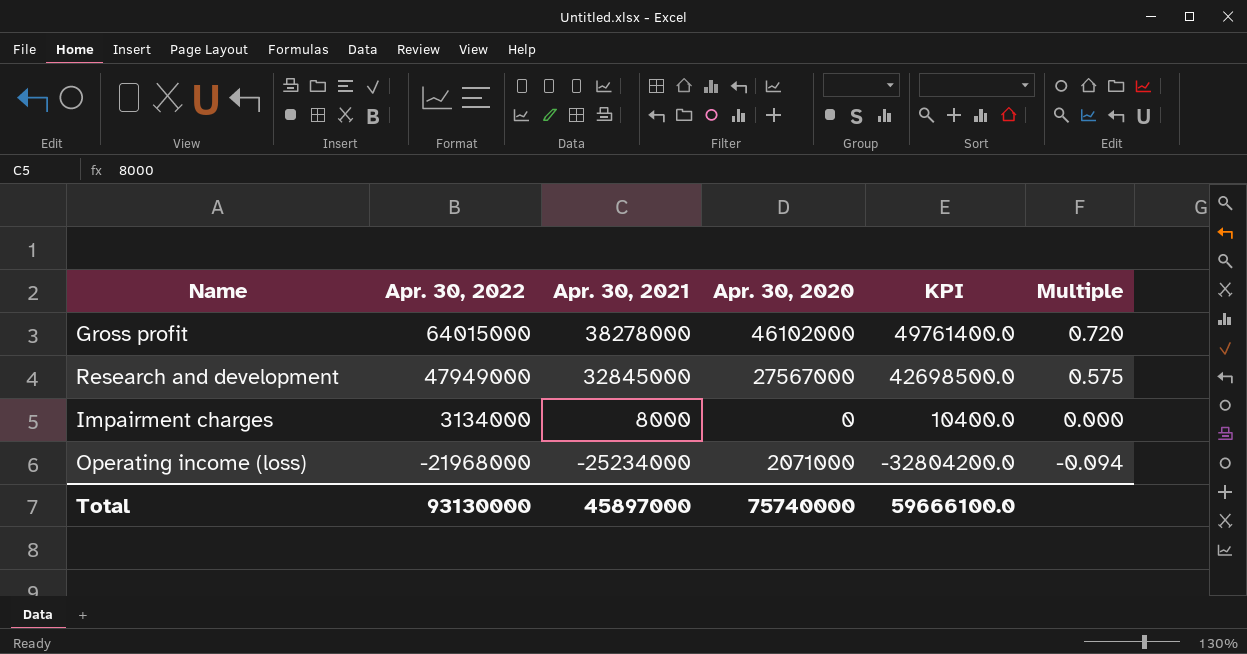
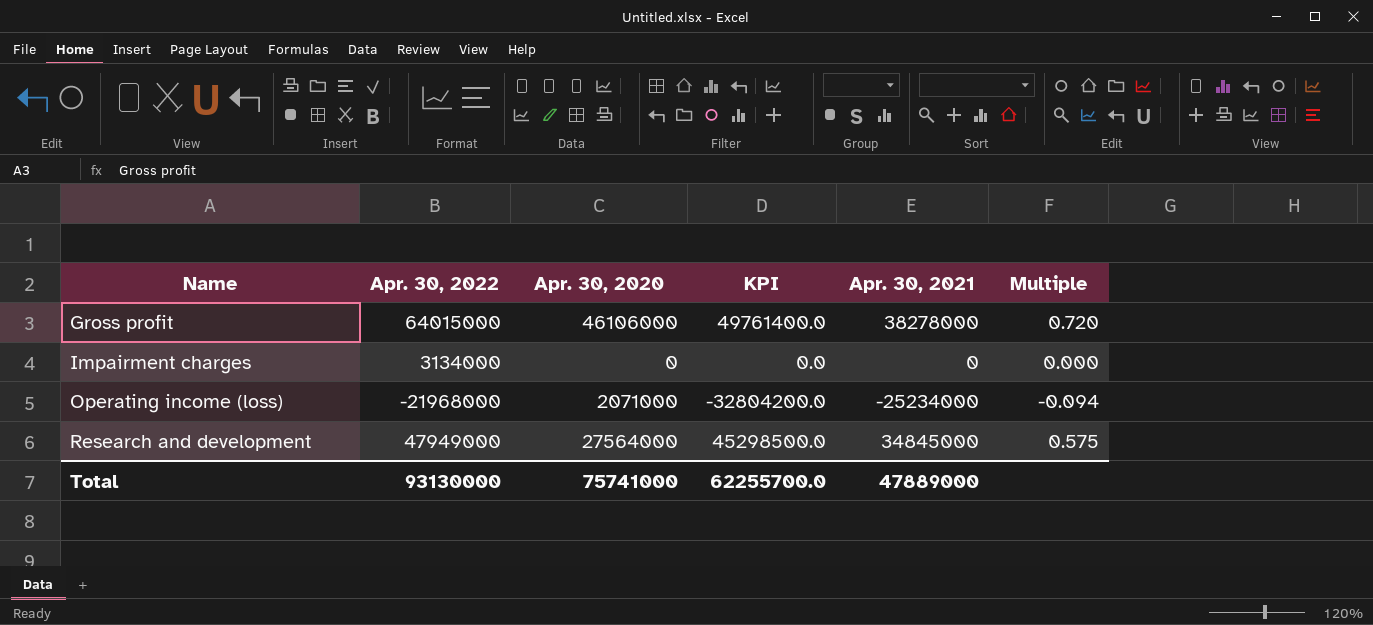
row order: Apr. 30, 2022 descending -> Name ascending
column Apr. 30, 2021 | position: 3 -> 5
Gross profit | Apr. 30, 2020: 46102000 -> 46106000
Impairment charges | KPI: 10400.0 -> 0.0
Impairment charges | Apr. 30, 2021: 8000 -> 0
Research and development | Apr. 30, 2020: 27567000 -> 27564000
Research and development | KPI: 42698500.0 -> 45298500.0
Research and development | Apr. 30, 2021: 32845000 -> 34845000
Total | Apr. 30, 2020: 75740000 -> 75741000
Total | KPI: 59666100.0 -> 62255700.0
Total | Apr. 30, 2021: 45897000 -> 47889000

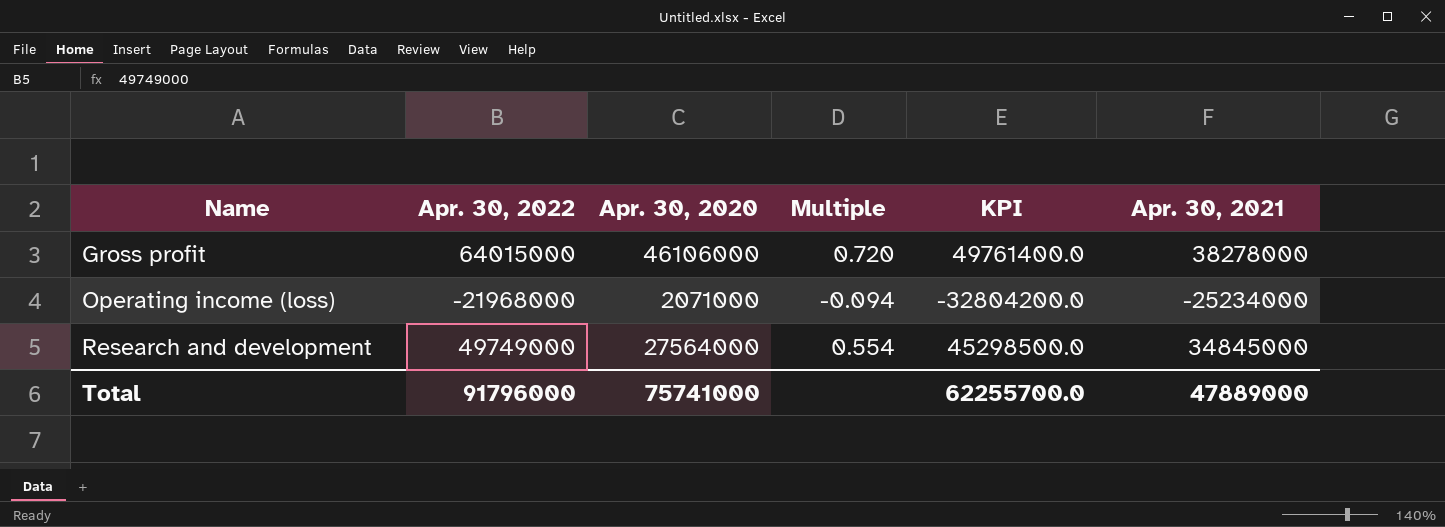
column Multiple | position: 6 -> 4
row Impairment charges: 3134000 | 0 | 0.0 | 0 | 0.000 -> none
Research and development | Apr. 30, 2022: 47949000 -> 49749000
Research and development | Multiple: 0.575 -> 0.554
Total | Apr. 30, 2022: 93130000 -> 91796000

